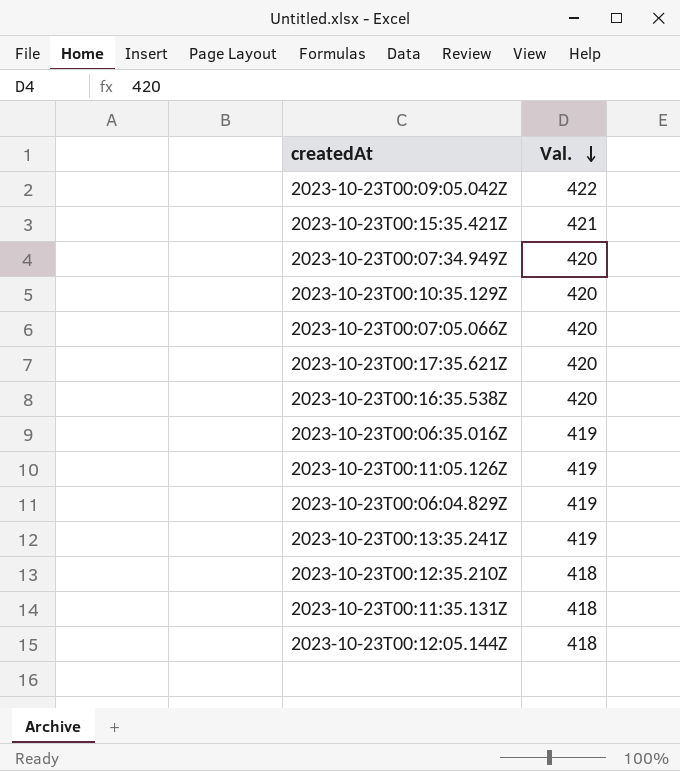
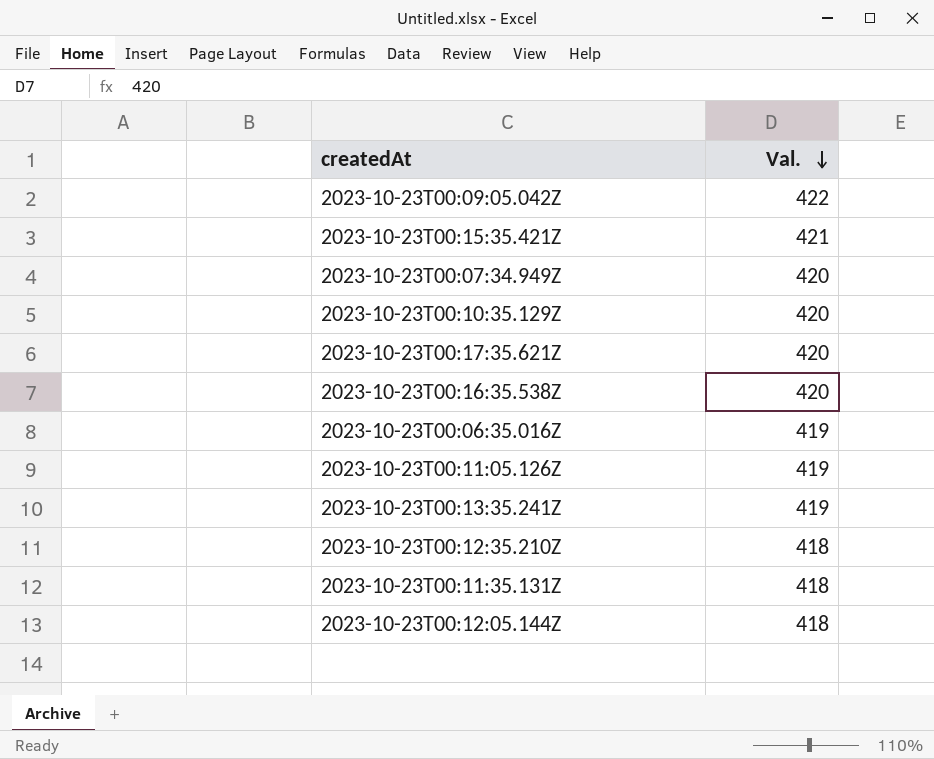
row 2023-10-23T00:07:05.066Z: 420 -> none
row 2023-10-23T00:06:04.829Z: 419 -> none

